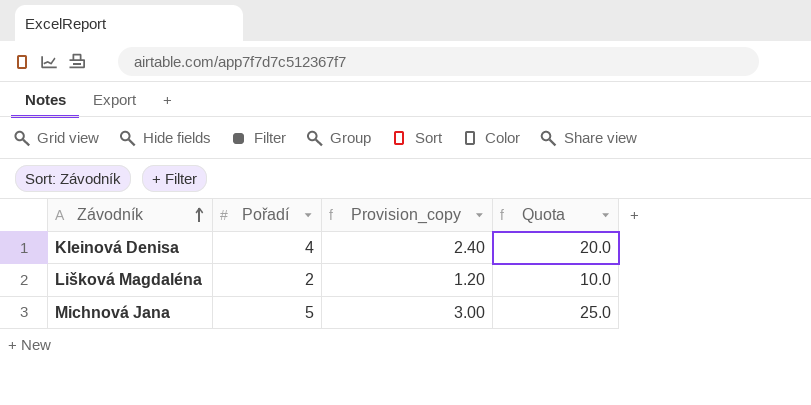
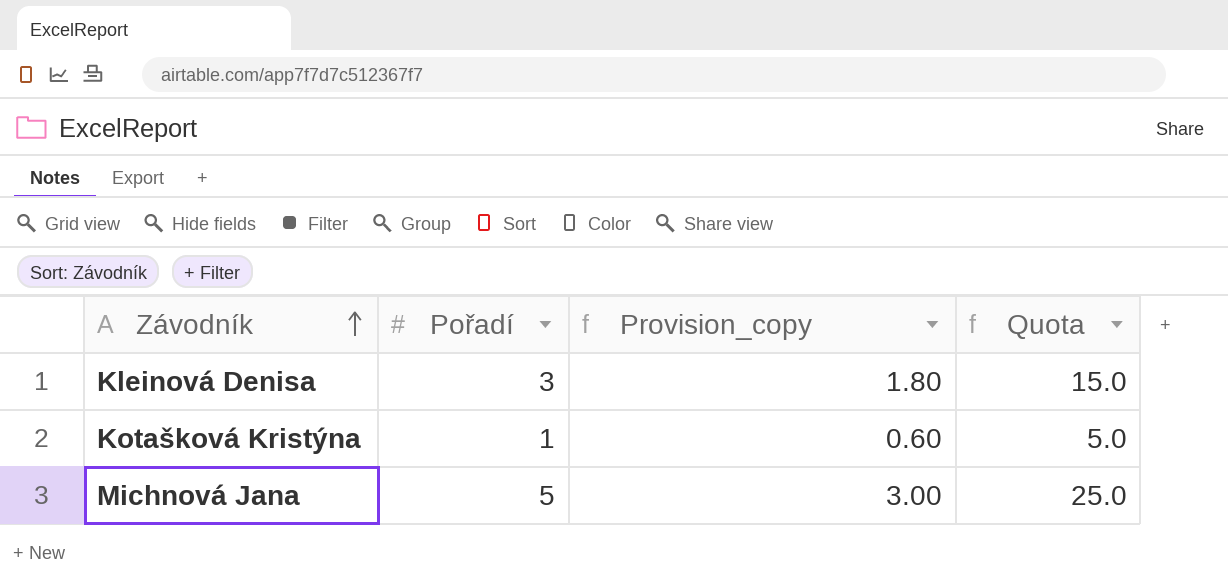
row Lišková Magdaléna: 2 | 1.20 | 10.0 -> none
Kleinová Denisa | Pořadí: 4 -> 3
Kleinová Denisa | Provision_copy: 2.40 -> 1.80
Kleinová Denisa | Quota: 20.0 -> 15.0
row Kotašková Kristýna: none -> 1 | 0.60 | 5.0

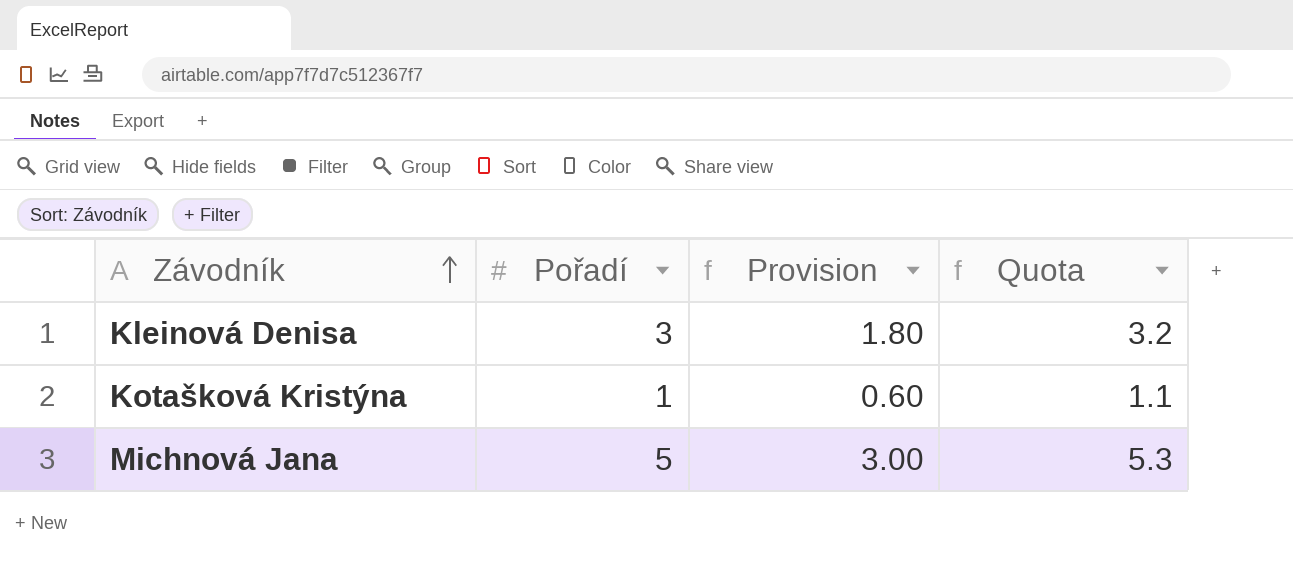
column name: Provision_copy -> Provision
column Quota | formula: [Pořadí] * 5 -> [Pořadí] * 1.05

